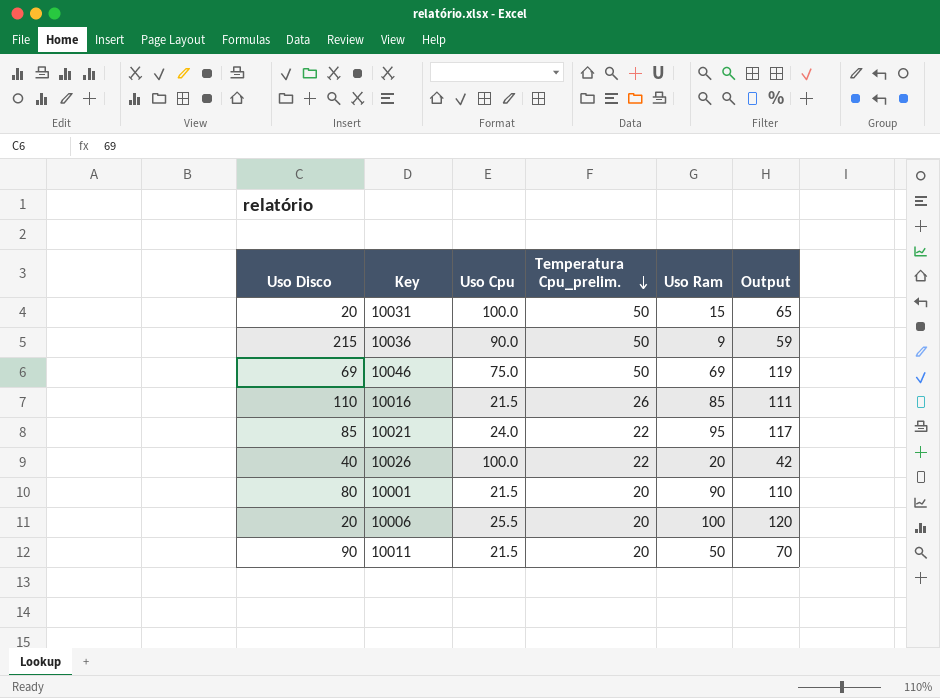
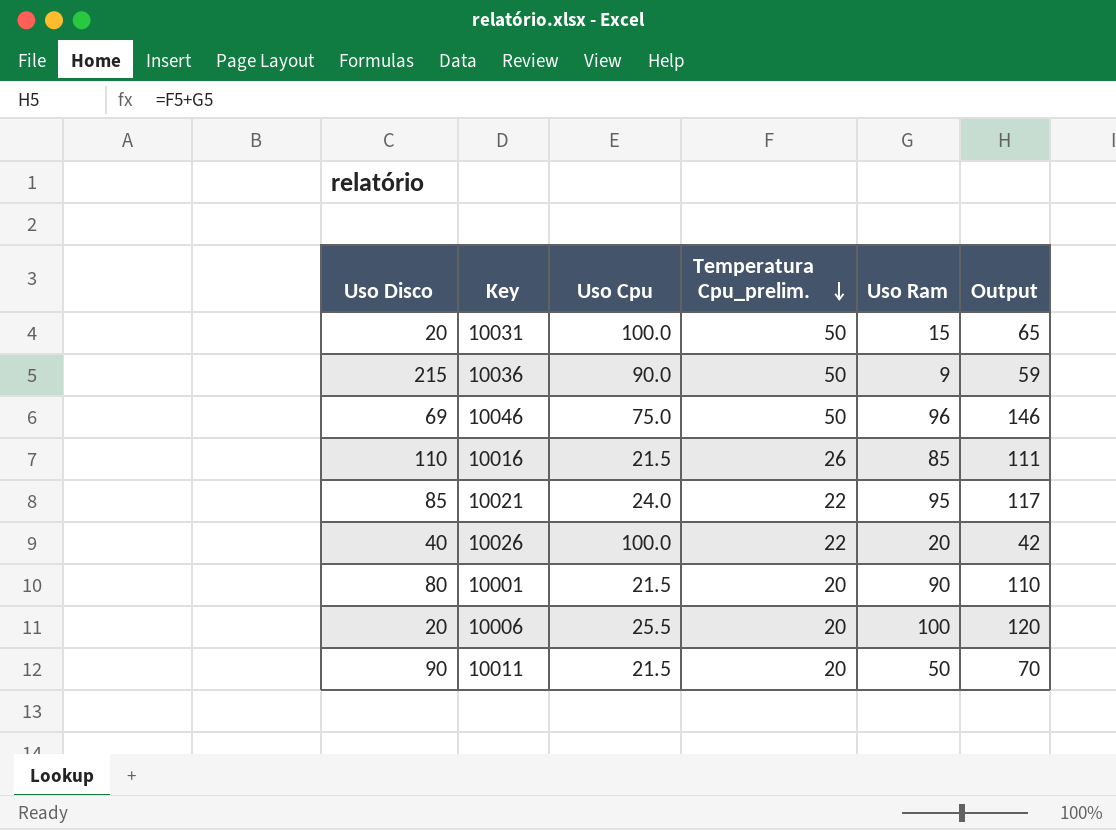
10046 | Uso Ram: 69 -> 96
10046 | Output: 119 -> 146

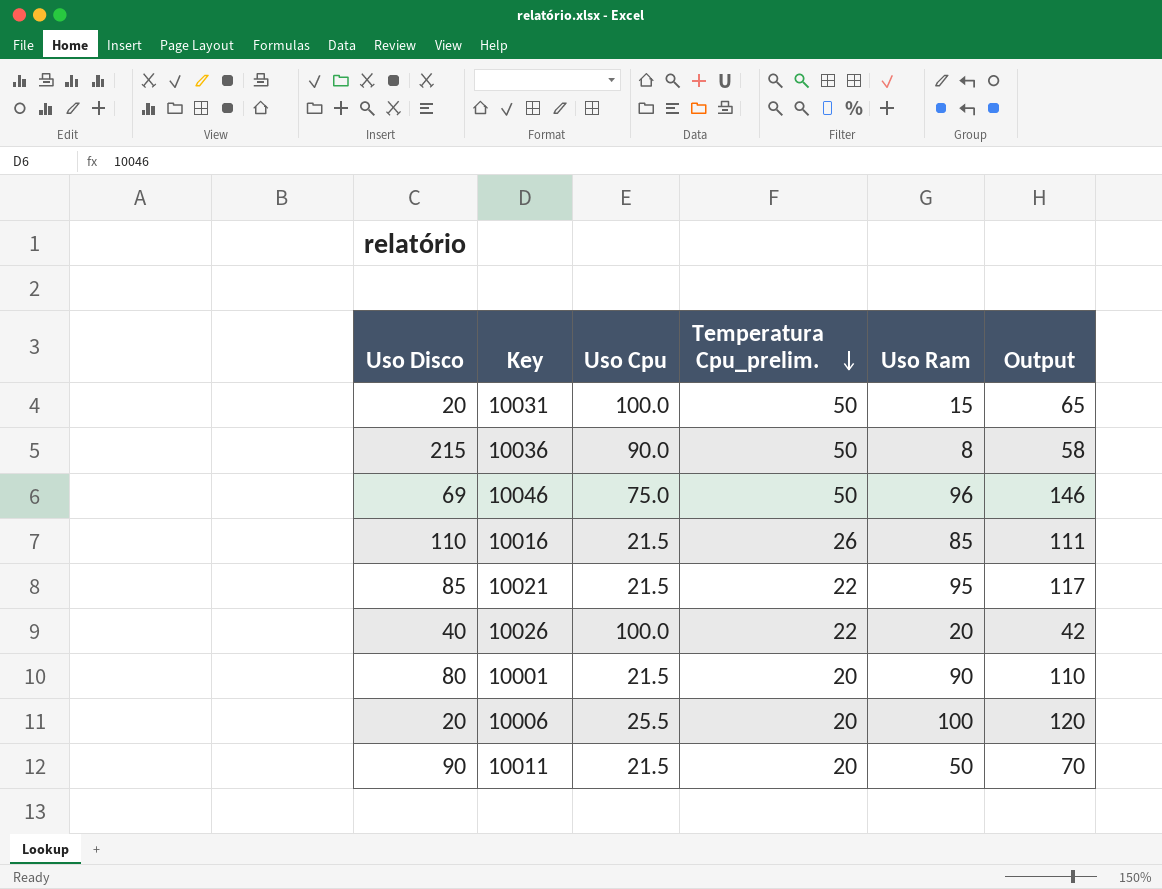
10036 | Uso Ram: 9 -> 8
10036 | Output: 59 -> 58
10021 | Uso Cpu: 24.0 -> 21.5

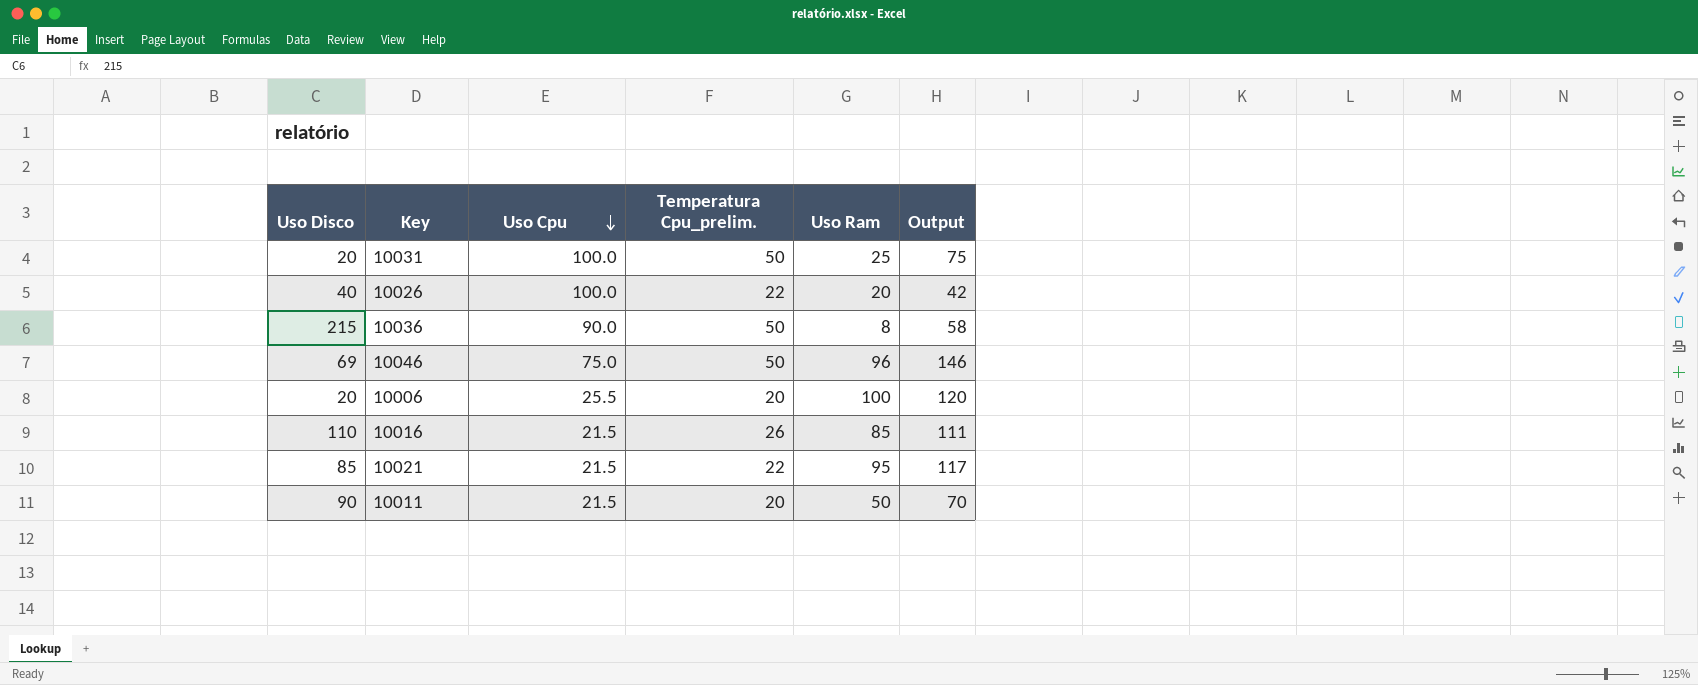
row order: Temperatura Cpu_prelim. descending -> Uso Cpu descending
row 10001: 80 | 21.5 | 20 | 90 | 110 -> none
10031 | Uso Ram: 15 -> 25
10031 | Output: 65 -> 75

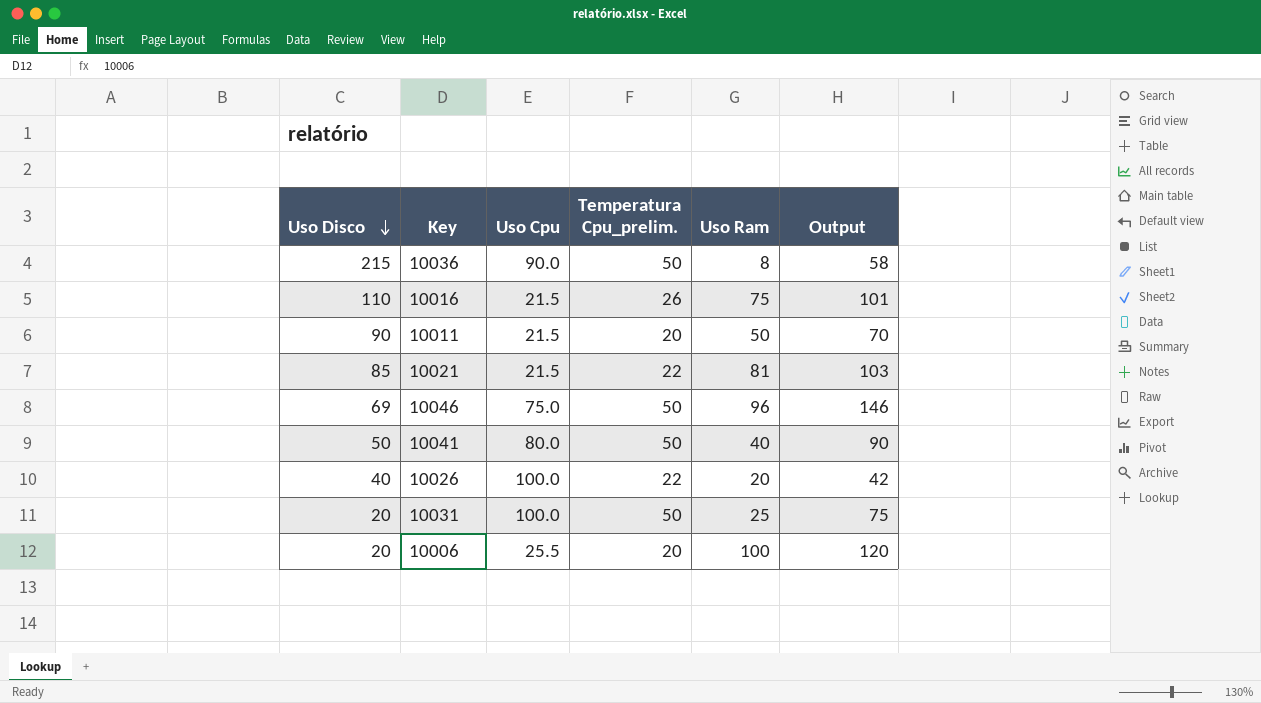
row order: Uso Cpu descending -> Uso Disco descending
10016 | Uso Ram: 85 -> 75
10016 | Output: 111 -> 101
10021 | Uso Ram: 95 -> 81
10021 | Output: 117 -> 103
row 10041: none -> 50 | 80.0 | 50 | 40 | 90

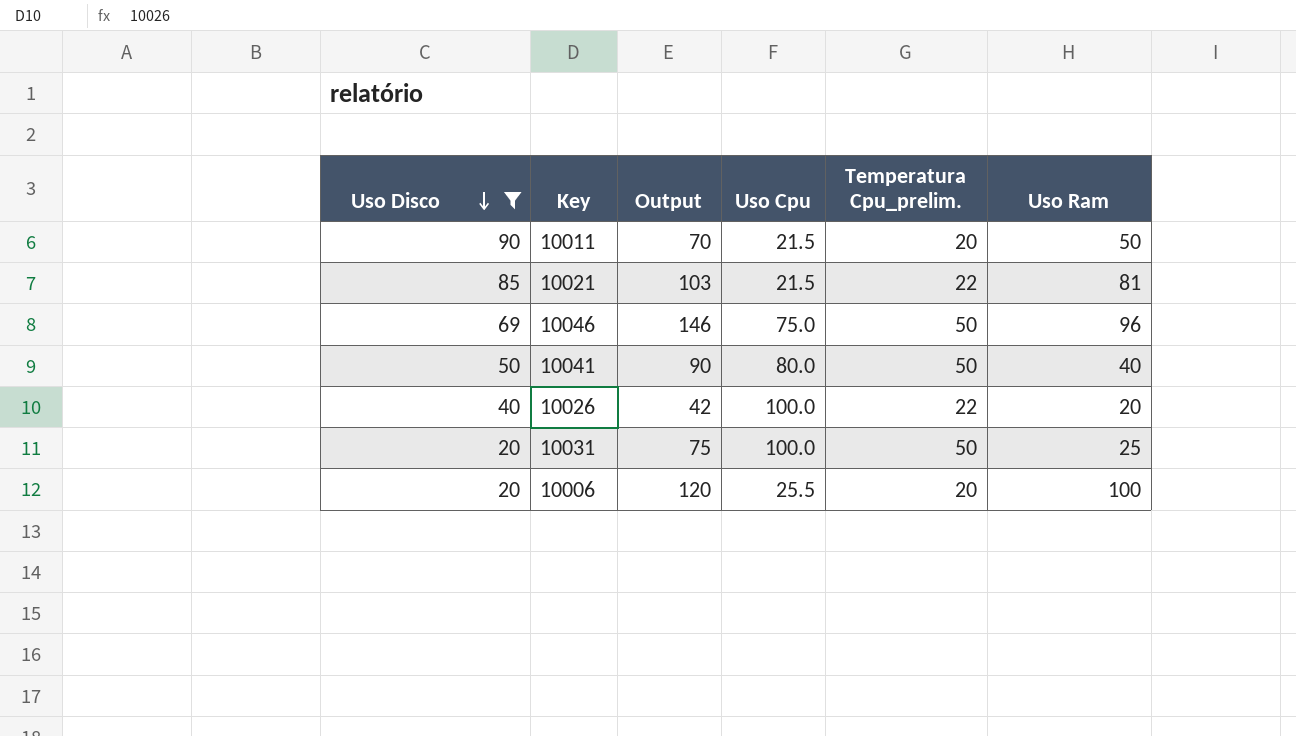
filter: none -> Uso Disco <= 90
column Output | position: 6 -> 3

